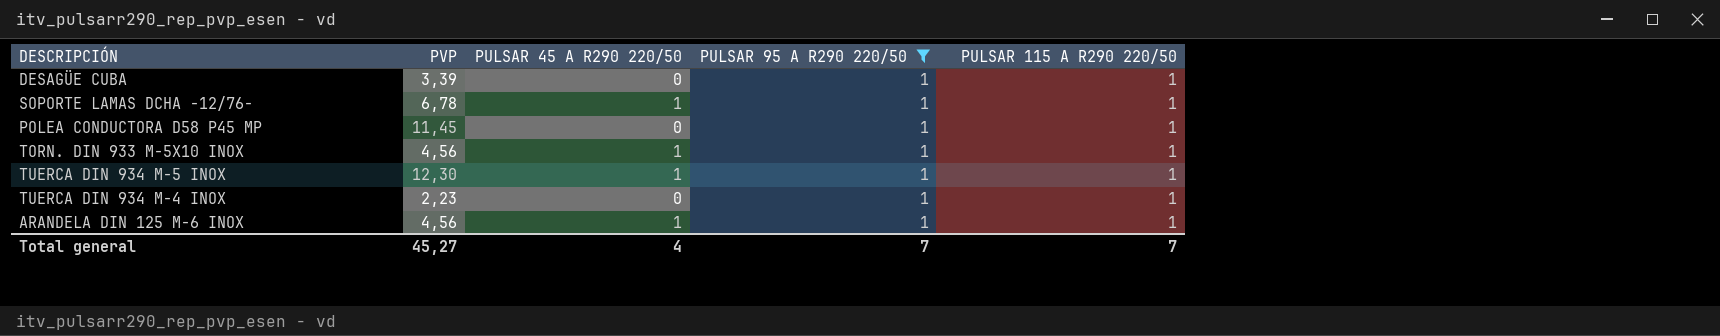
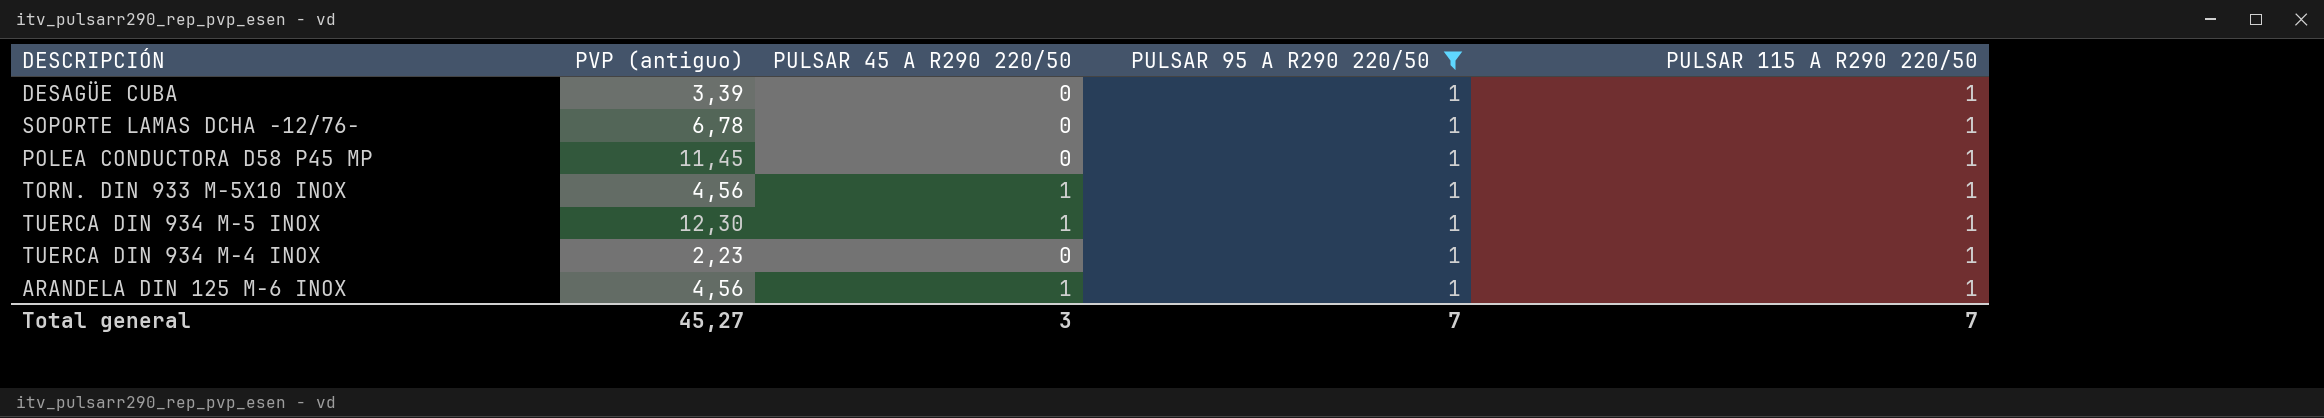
column name: PVP -> PVP (antiguo)
SOPORTE LAMAS DCHA -12/76- | PULSAR 45 A R290 220/50: 1 -> 0
Total general | PULSAR 45 A R290 220/50: 4 -> 3

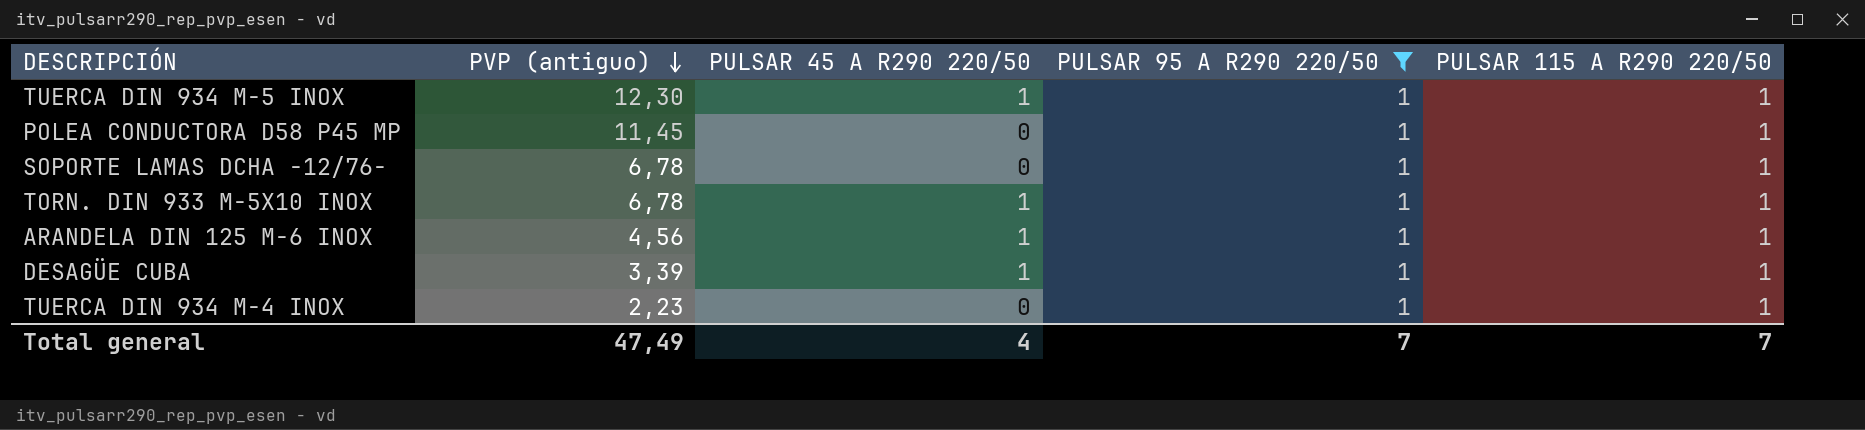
row order: none -> PVP (antiguo) descending
TORN. DIN 933 M-5X10 INOX | PVP (antiguo): 4,56 -> 6,78
DESAGÜE CUBA | PULSAR 45 A R290 220/50: 0 -> 1
Total general | PVP (antiguo): 45,27 -> 47,49
Total general | PULSAR 45 A R290 220/50: 3 -> 4

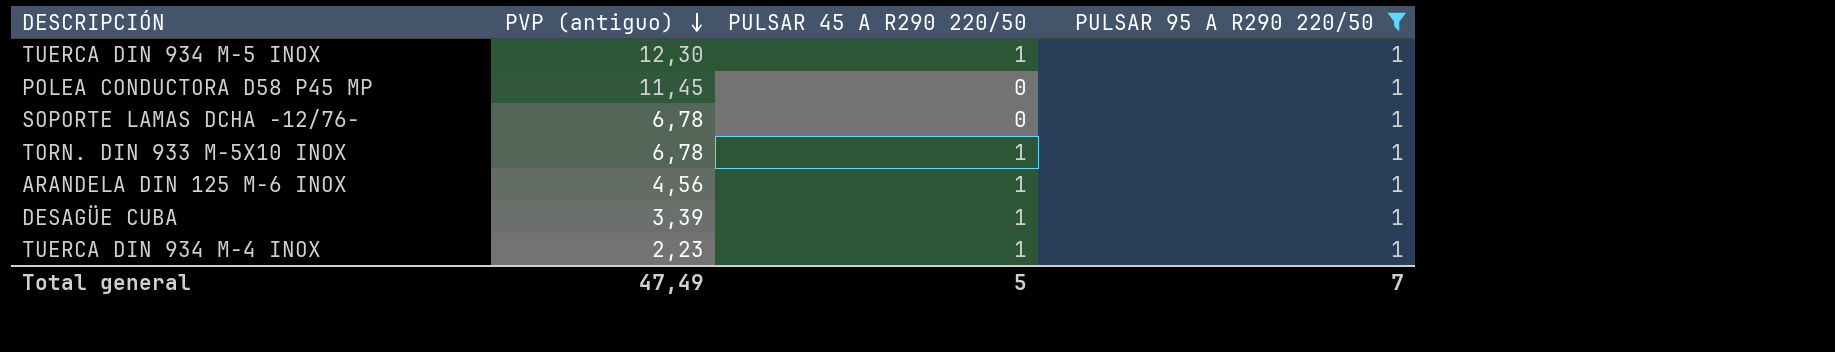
column PULSAR 115 A R290 220/50 | position: 5 -> none
TUERCA DIN 934 M-4 INOX | PULSAR 45 A R290 220/50: 0 -> 1
Total general | PULSAR 45 A R290 220/50: 4 -> 5

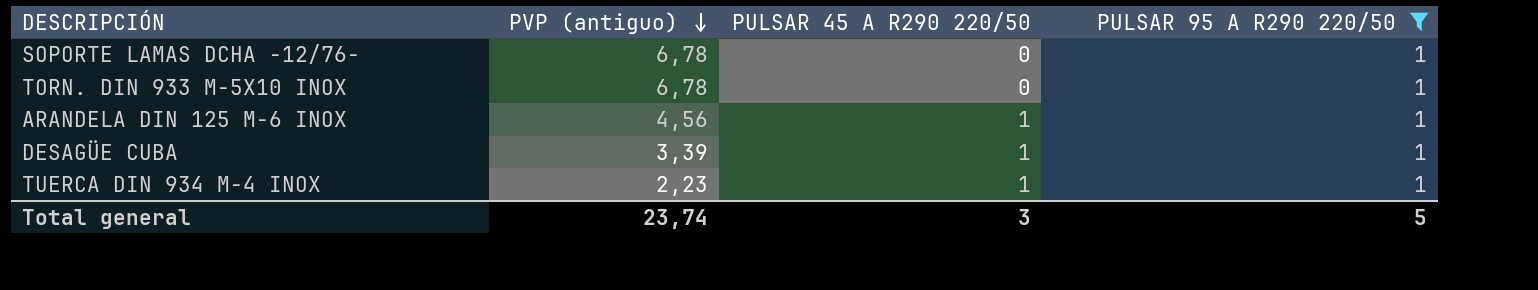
row TUERCA DIN 934 M-5 INOX: 12,30 | 1 | 1 -> none
row POLEA CONDUCTORA D58 P45 MP: 11,45 | 0 | 1 -> none
TORN. DIN 933 M-5X10 INOX | PULSAR 45 A R290 220/50: 1 -> 0
Total general | PVP (antiguo): 47,49 -> 23,74
Total general | PULSAR 45 A R290 220/50: 5 -> 3
Total general | PULSAR 95 A R290 220/50: 7 -> 5

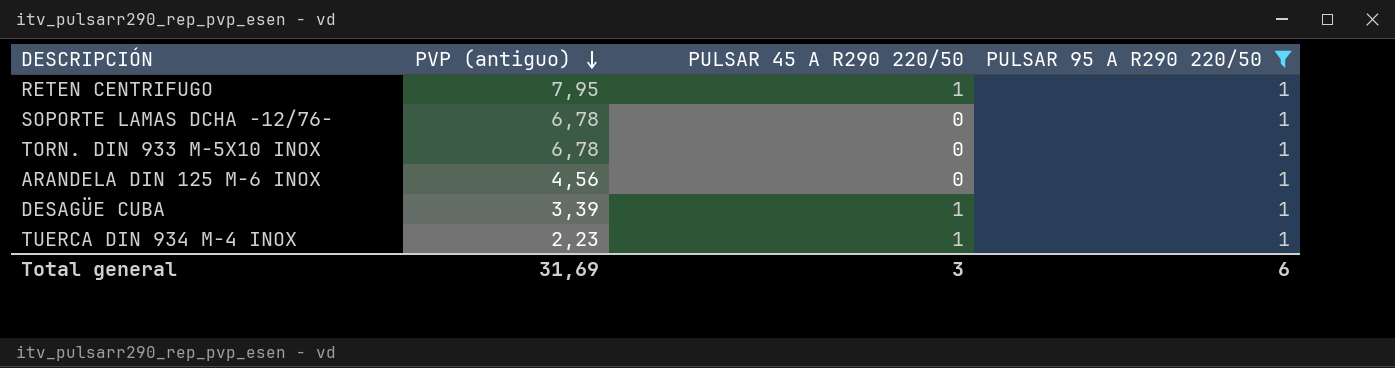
row RETEN CENTRIFUGO: none -> 7,95 | 1 | 1
ARANDELA DIN 125 M-6 INOX | PULSAR 45 A R290 220/50: 1 -> 0
Total general | PVP (antiguo): 23,74 -> 31,69
Total general | PULSAR 95 A R290 220/50: 5 -> 6

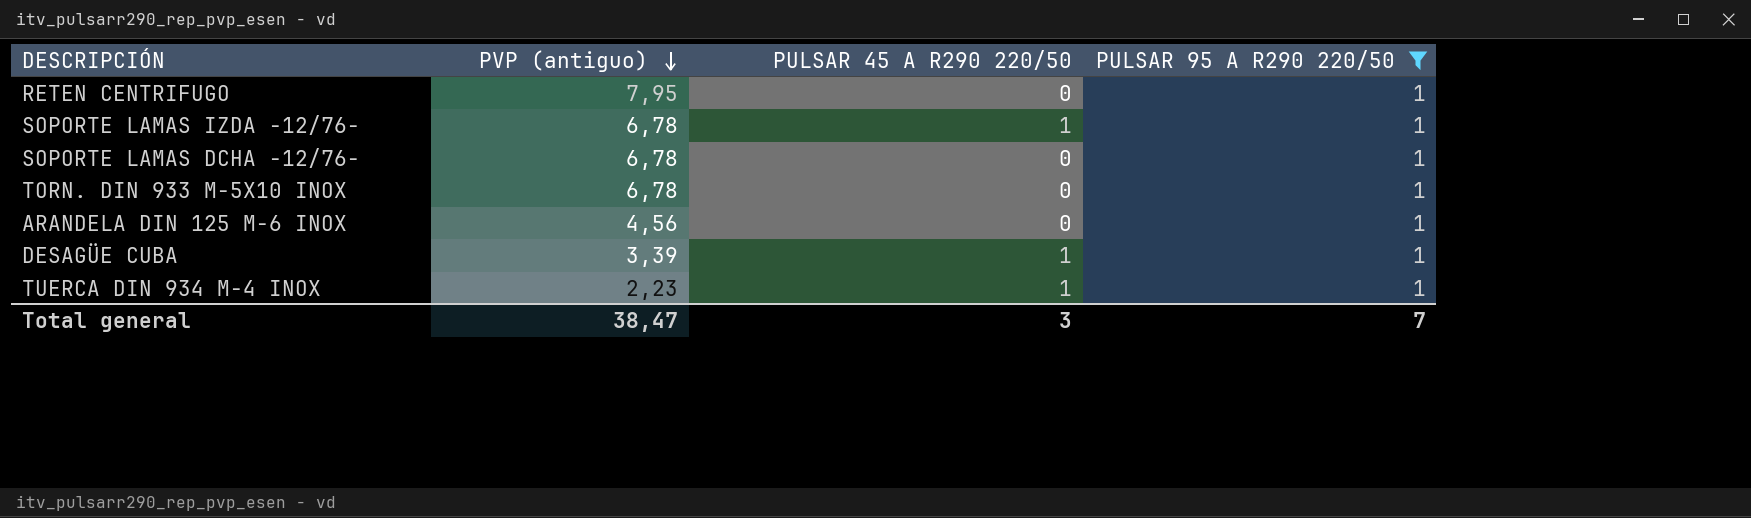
RETEN CENTRIFUGO | PULSAR 45 A R290 220/50: 1 -> 0
row SOPORTE LAMAS IZDA -12/76-: none -> 6,78 | 1 | 1
Total general | PVP (antiguo): 31,69 -> 38,47
Total general | PULSAR 95 A R290 220/50: 6 -> 7

